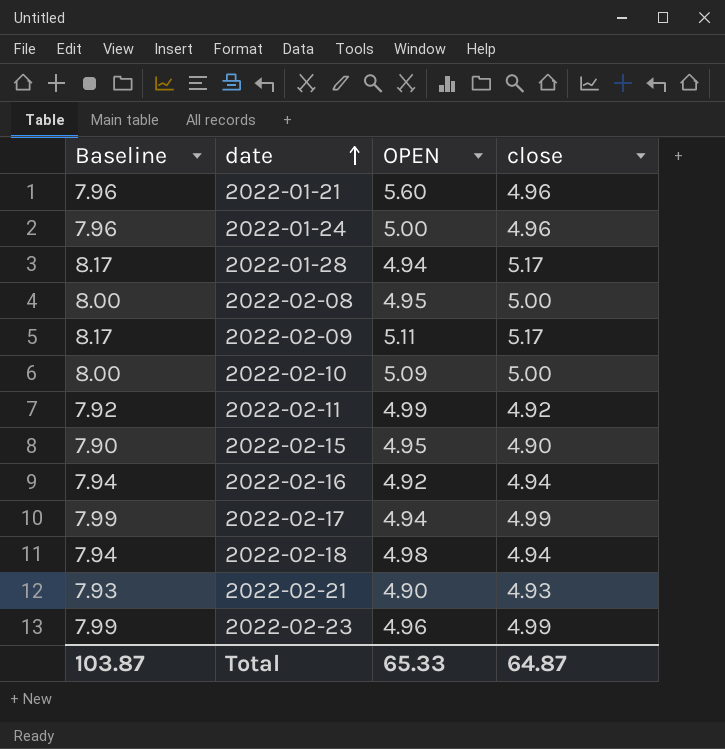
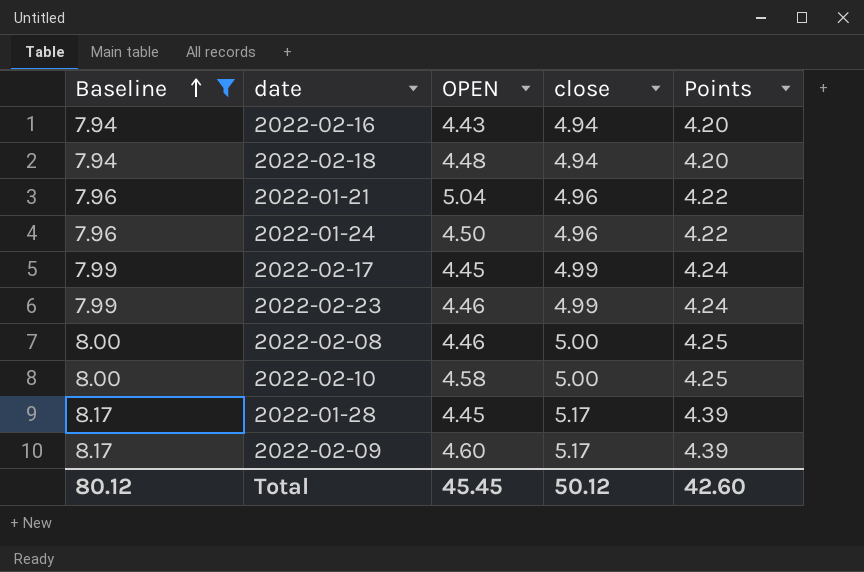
filter: none -> Baseline >= 7.94
row order: date ascending -> Baseline ascending
column Points | formula: none -> [close] * 0.85
2022-02-16 | OPEN: 4.92 -> 4.43
2022-02-18 | OPEN: 4.98 -> 4.48
2022-01-21 | OPEN: 5.60 -> 5.04
2022-01-24 | OPEN: 5.00 -> 4.50
2022-02-17 | OPEN: 4.94 -> 4.45
2022-02-23 | OPEN: 4.96 -> 4.46
2022-02-08 | OPEN: 4.95 -> 4.46
2022-02-10 | OPEN: 5.09 -> 4.58
2022-01-28 | OPEN: 4.94 -> 4.45
2022-02-09 | OPEN: 5.11 -> 4.60
Total | Baseline: 103.87 -> 80.12
Total | OPEN: 65.33 -> 45.45
Total | close: 64.87 -> 50.12

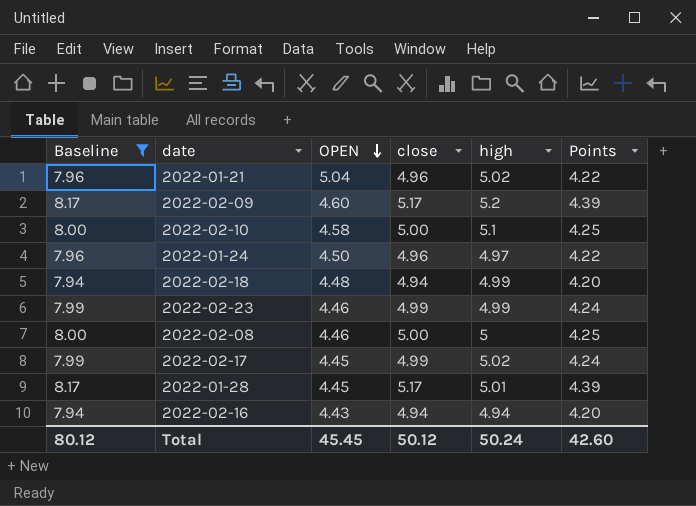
row order: Baseline ascending -> OPEN descending
column high | position: none -> 5

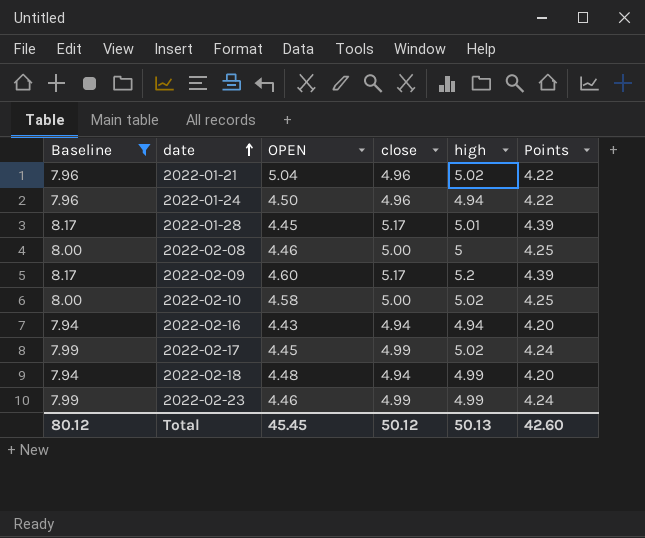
row order: OPEN descending -> date ascending
2022-01-24 | high: 4.97 -> 4.94
2022-02-10 | high: 5.1 -> 5.02
Total | high: 50.24 -> 50.13

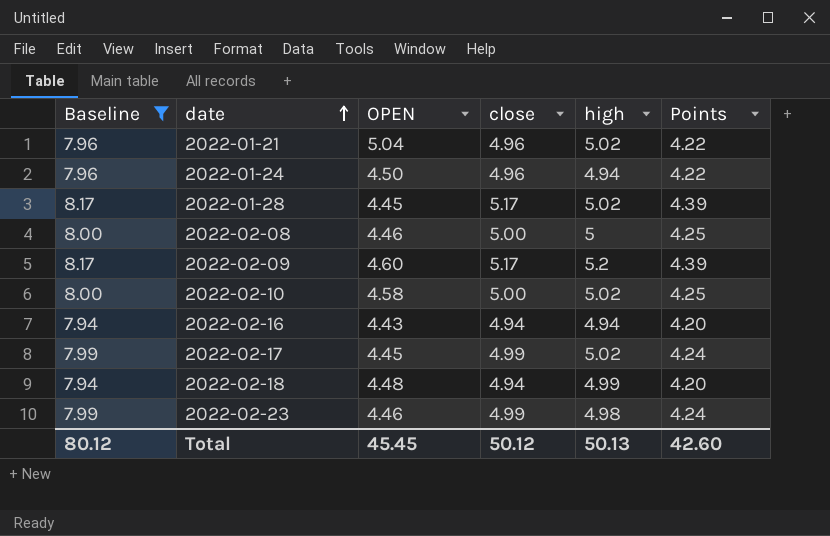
2022-01-28 | high: 5.01 -> 5.02
2022-02-23 | high: 4.99 -> 4.98

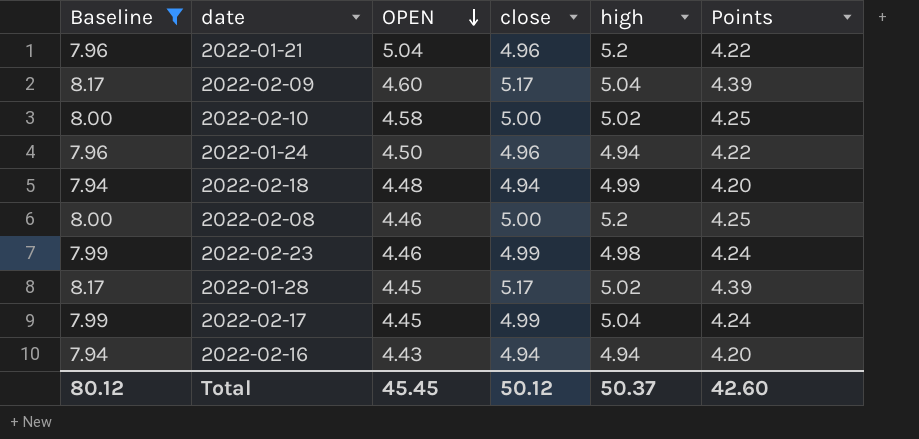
row order: date ascending -> OPEN descending
2022-01-21 | high: 5.02 -> 5.2
2022-02-09 | high: 5.2 -> 5.04
2022-02-08 | high: 5 -> 5.2
2022-02-17 | high: 5.02 -> 5.04
Total | high: 50.13 -> 50.37

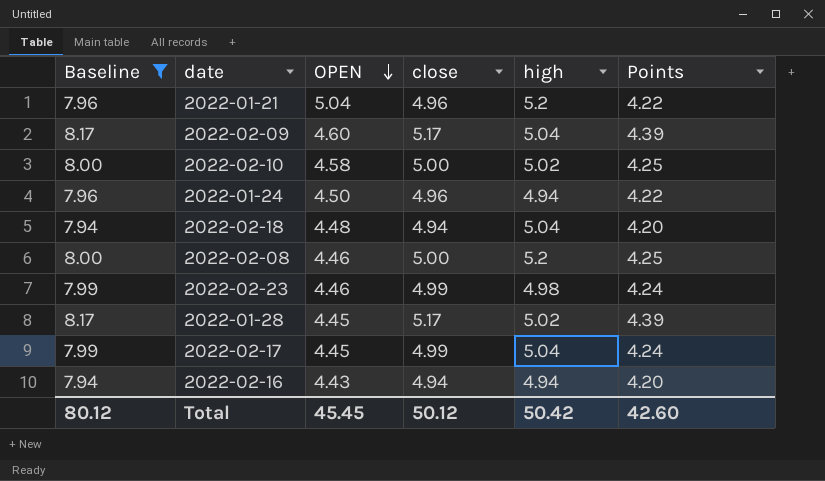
2022-02-18 | high: 4.99 -> 5.04
Total | high: 50.37 -> 50.42

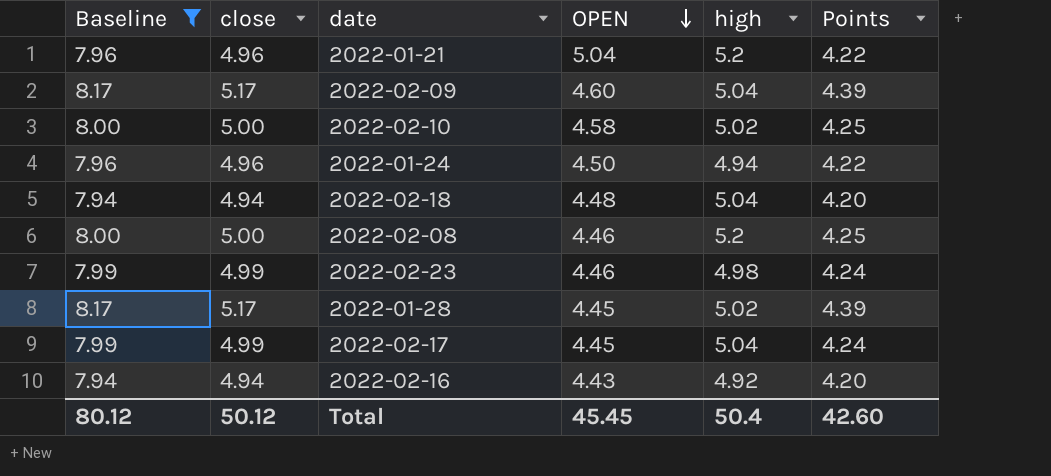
column close | position: 4 -> 2
2022-02-16 | high: 4.94 -> 4.92
Total | high: 50.42 -> 50.4

